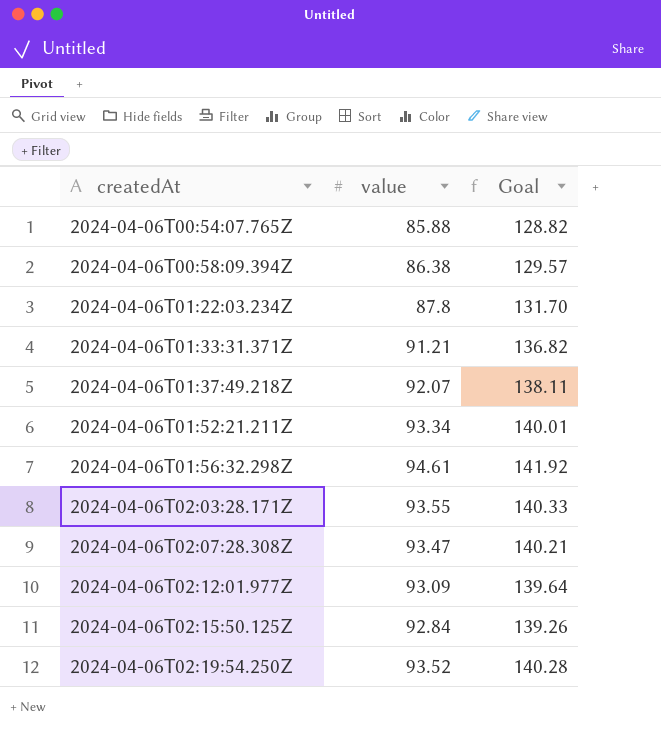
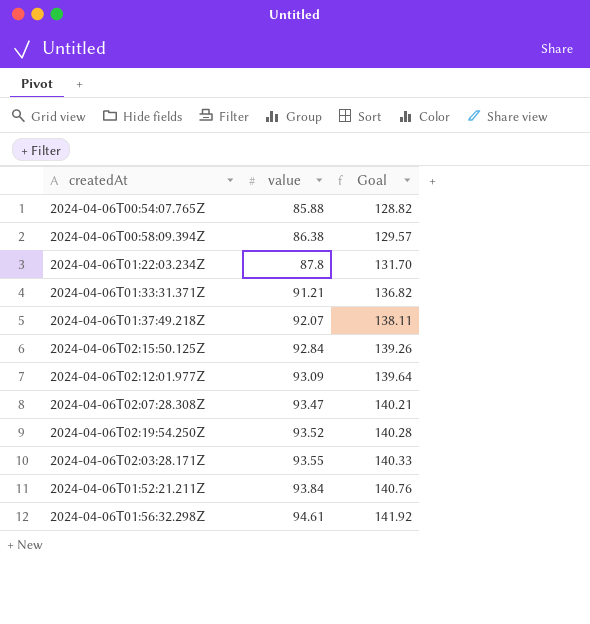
row order: createdAt ascending -> value ascending
2024-04-06T01:52:21.211Z | value: 93.34 -> 93.84
2024-04-06T01:52:21.211Z | Goal: 140.01 -> 140.76

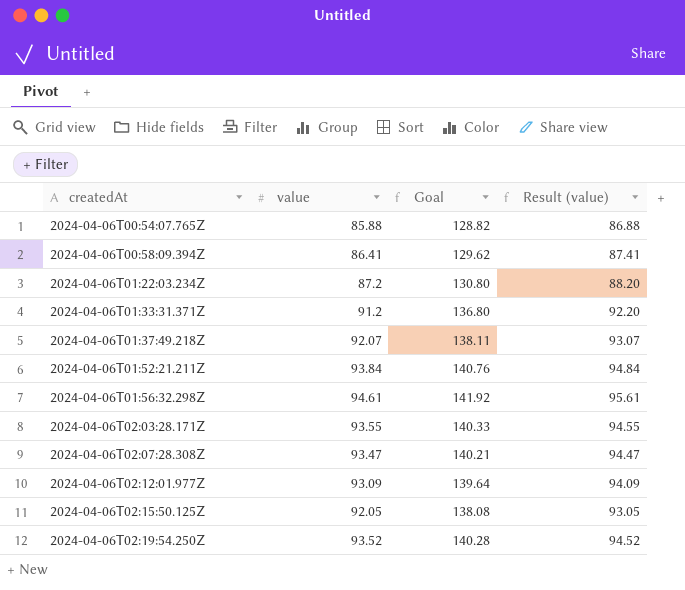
row order: value ascending -> createdAt ascending
column Result (value) | formula: none -> [value] + 1
2024-04-06T00:58:09.394Z | value: 86.38 -> 86.41
2024-04-06T00:58:09.394Z | Goal: 129.57 -> 129.62
2024-04-06T01:22:03.234Z | value: 87.8 -> 87.2
2024-04-06T01:22:03.234Z | Goal: 131.70 -> 130.80
2024-04-06T01:33:31.371Z | value: 91.21 -> 91.2
2024-04-06T01:33:31.371Z | Goal: 136.82 -> 136.80
2024-04-06T02:15:50.125Z | value: 92.84 -> 92.05
2024-04-06T02:15:50.125Z | Goal: 139.26 -> 138.08

